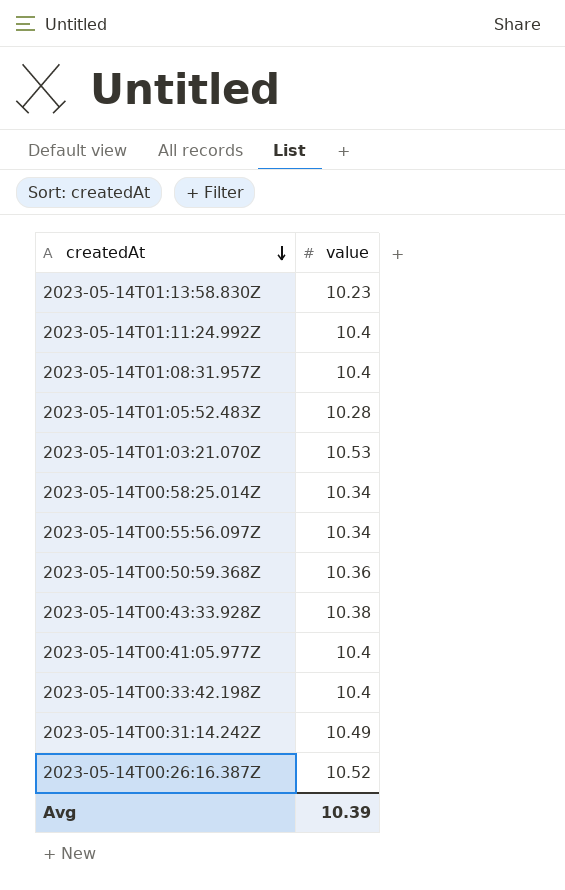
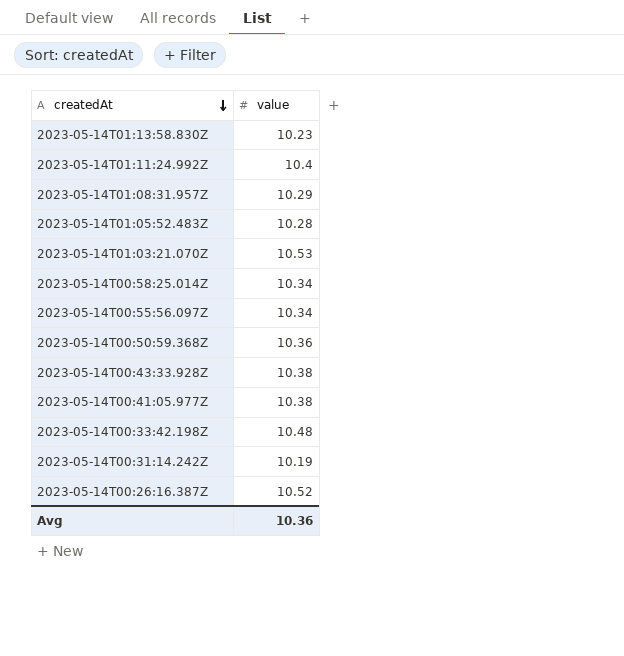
2023-05-14T01:08:31.957Z | value: 10.4 -> 10.29
2023-05-14T00:41:05.977Z | value: 10.4 -> 10.38
2023-05-14T00:33:42.198Z | value: 10.4 -> 10.48
2023-05-14T00:31:14.242Z | value: 10.49 -> 10.19
Avg | value: 10.39 -> 10.36

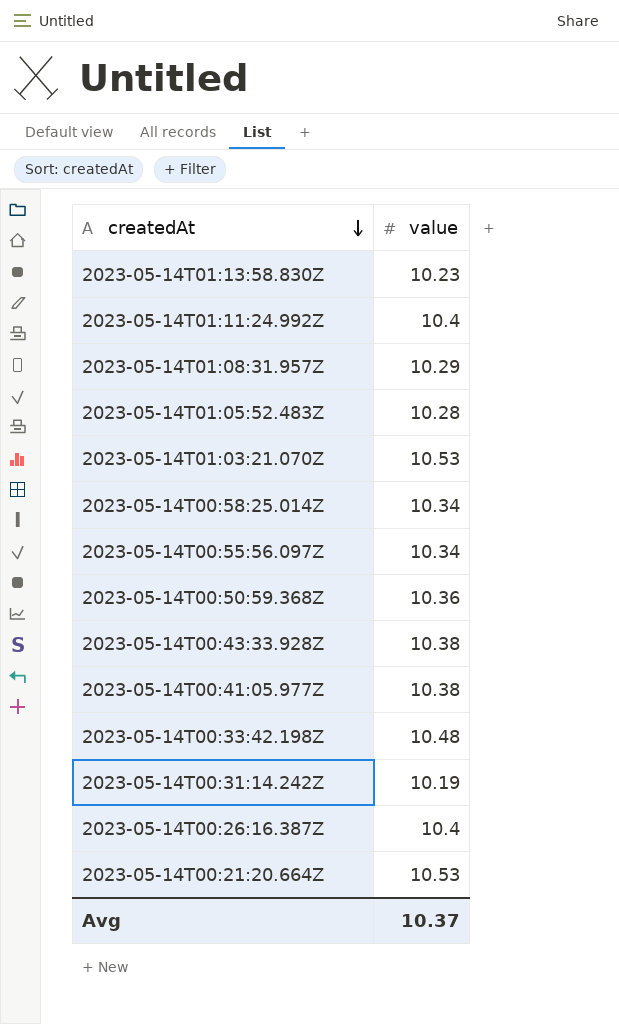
2023-05-14T00:26:16.387Z | value: 10.52 -> 10.4
row 2023-05-14T00:21:20.664Z: none -> 10.53
Avg | value: 10.36 -> 10.37

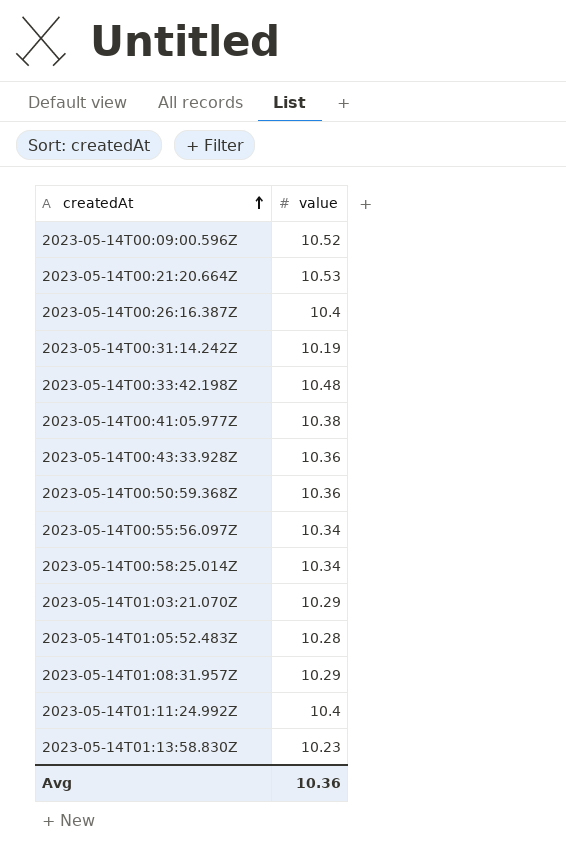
row order: createdAt descending -> createdAt ascending
row 2023-05-14T00:09:00.596Z: none -> 10.52
2023-05-14T00:43:33.928Z | value: 10.38 -> 10.36
2023-05-14T01:03:21.070Z | value: 10.53 -> 10.29
Avg | value: 10.37 -> 10.36

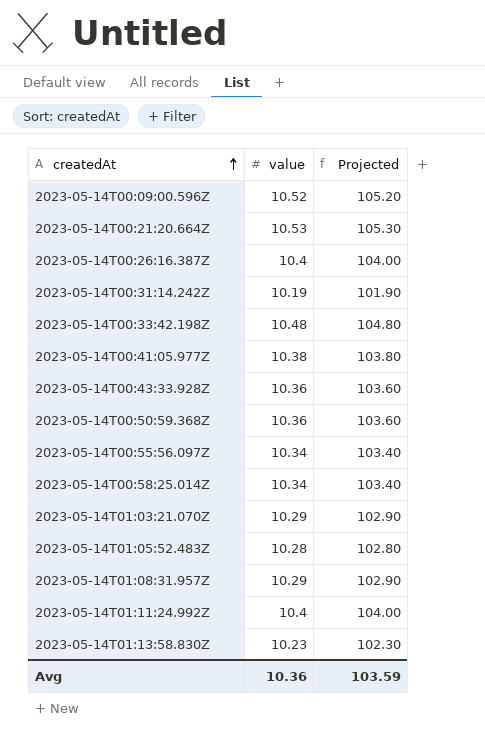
column Projected | formula: none -> [value] * 10

